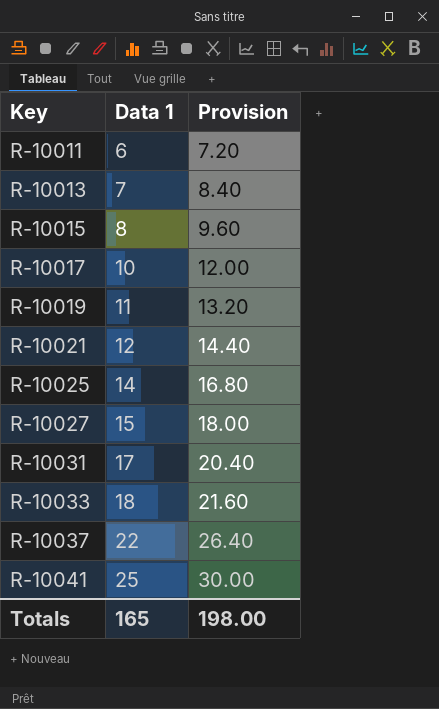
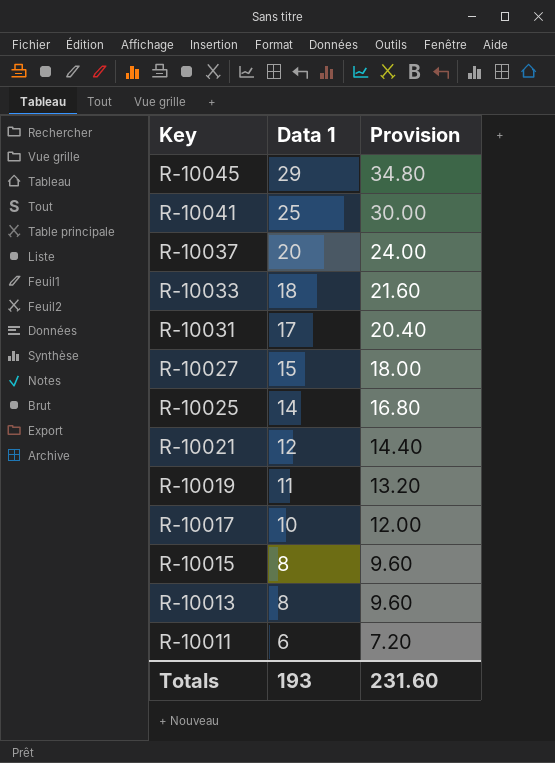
row order: Key ascending -> Key descending
row R-10045: none -> 29 | 34.80
R-10037 | Data 1: 22 -> 20
R-10037 | Provision: 26.40 -> 24.00
R-10013 | Data 1: 7 -> 8
R-10013 | Provision: 8.40 -> 9.60
Totals | Data 1: 165 -> 193
Totals | Provision: 198.00 -> 231.60

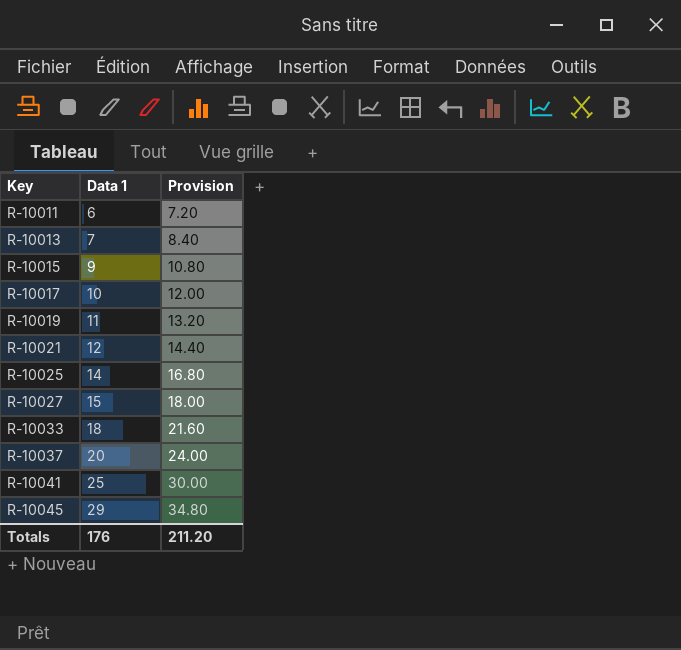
row order: Key descending -> Key ascending
row R-10031: 17 | 20.40 -> none
R-10013 | Data 1: 8 -> 7
R-10013 | Provision: 9.60 -> 8.40
R-10015 | Data 1: 8 -> 9
R-10015 | Provision: 9.60 -> 10.80
Totals | Data 1: 193 -> 176
Totals | Provision: 231.60 -> 211.20

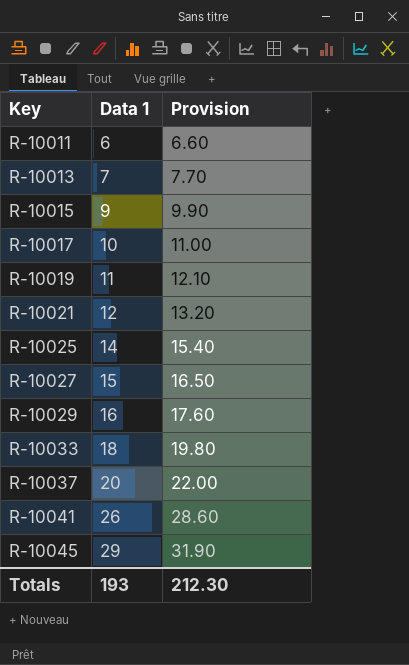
column Provision | formula: [Data 1] * 1.2 -> [Data 1] * 1.1
row R-10029: none -> 16 | 17.60
R-10041 | Data 1: 25 -> 26
Totals | Data 1: 176 -> 193
Totals | Provision: 211.20 -> 212.30

